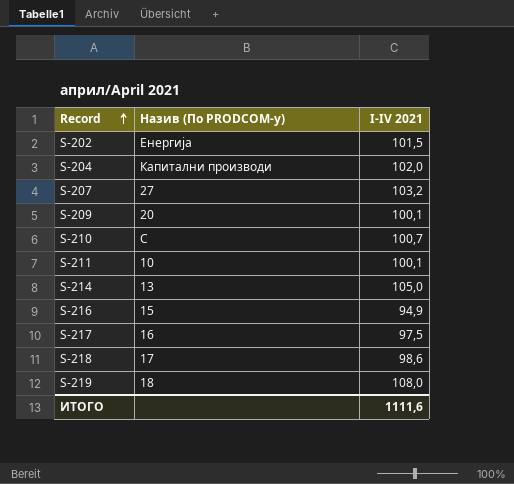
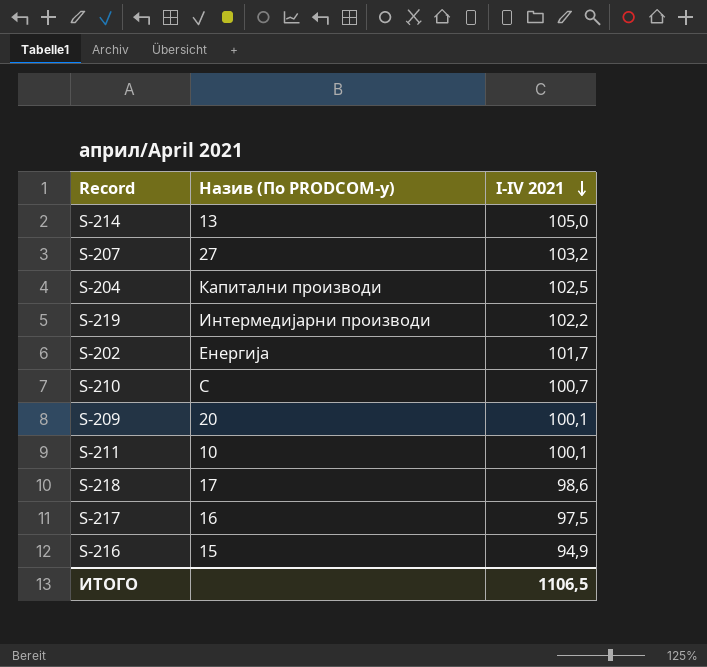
row order: Record ascending -> I-IV 2021 descending
S-204 | I-IV 2021: 102,0 -> 102,5
S-219 | Назив (Пo PRODCOM-у): 18 -> Интермедијарни производи
S-219 | I-IV 2021: 108,0 -> 102,2
S-202 | I-IV 2021: 101,5 -> 101,7
ИТОГО | I-IV 2021: 1111,6 -> 1106,5

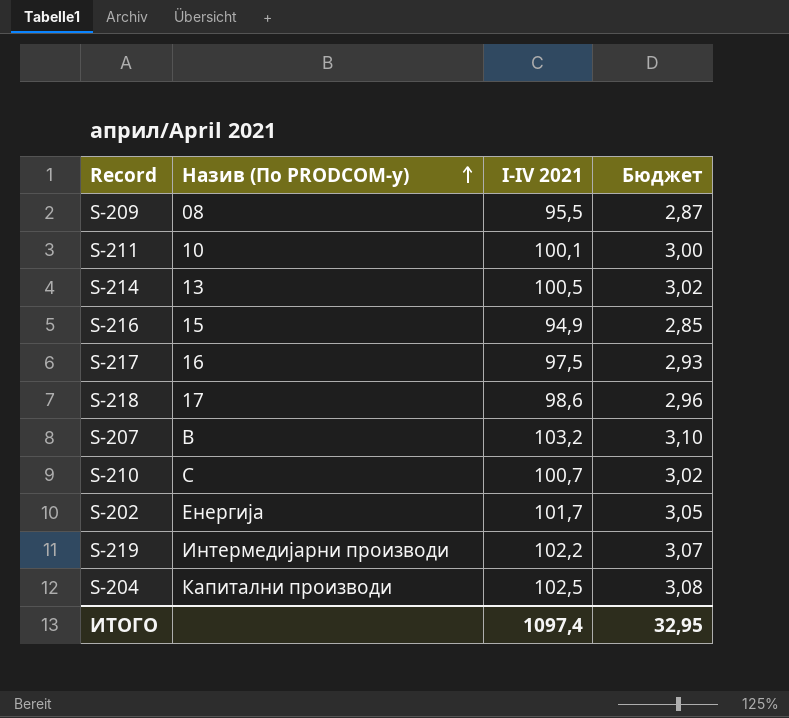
row order: I-IV 2021 descending -> Назив (Пo PRODCOM-у) ascending
column Бюджет | formula: none -> [I-IV 2021] * 0,03
S-209 | Назив (Пo PRODCOM-у): 20 -> 08
S-209 | I-IV 2021: 100,1 -> 95,5
S-214 | I-IV 2021: 105,0 -> 100,5
S-207 | Назив (Пo PRODCOM-у): 27 -> B
ИТОГО | I-IV 2021: 1106,5 -> 1097,4

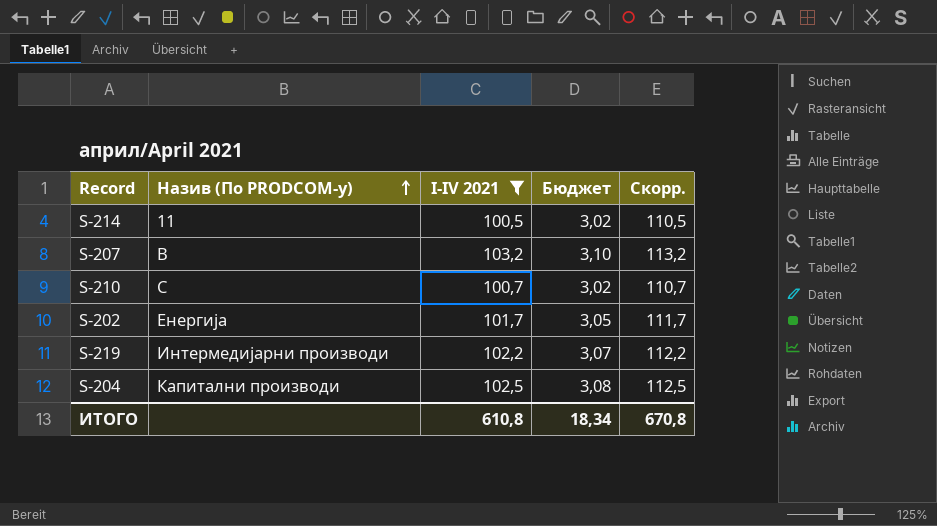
filter: none -> I-IV 2021 >= 100,5
column Скорр. | formula: none -> [I-IV 2021] + 10
S-214 | Назив (Пo PRODCOM-у): 13 -> 11
ИТОГО | I-IV 2021: 1097,4 -> 610,8
ИТОГО | Бюджет: 32,95 -> 18,34

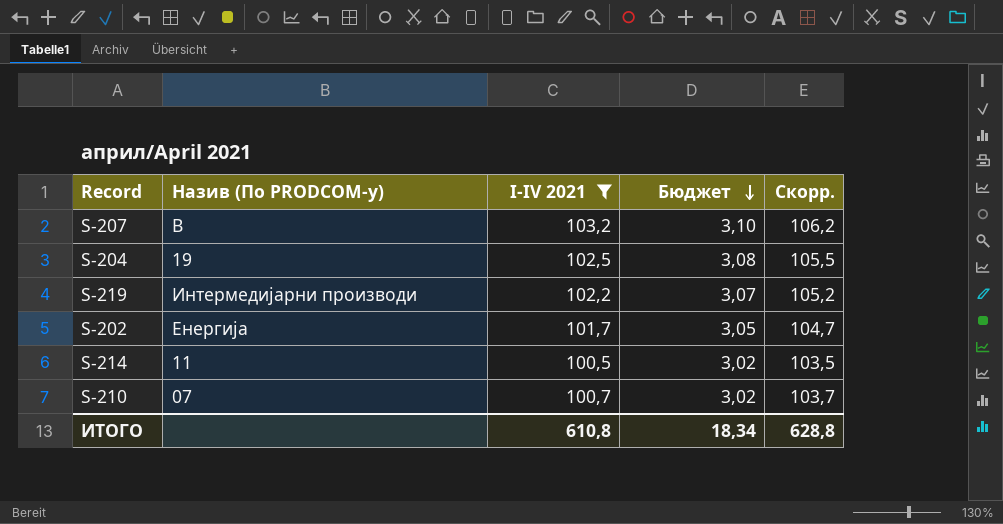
row order: Назив (Пo PRODCOM-у) ascending -> Бюджет descending
column Скорр. | formula: [I-IV 2021] + 10 -> [I-IV 2021] + 3
S-204 | Назив (Пo PRODCOM-у): Капитални производи -> 19
S-210 | Назив (Пo PRODCOM-у): C -> 07
ИТОГО | Скорр.: 670,8 -> 628,8

